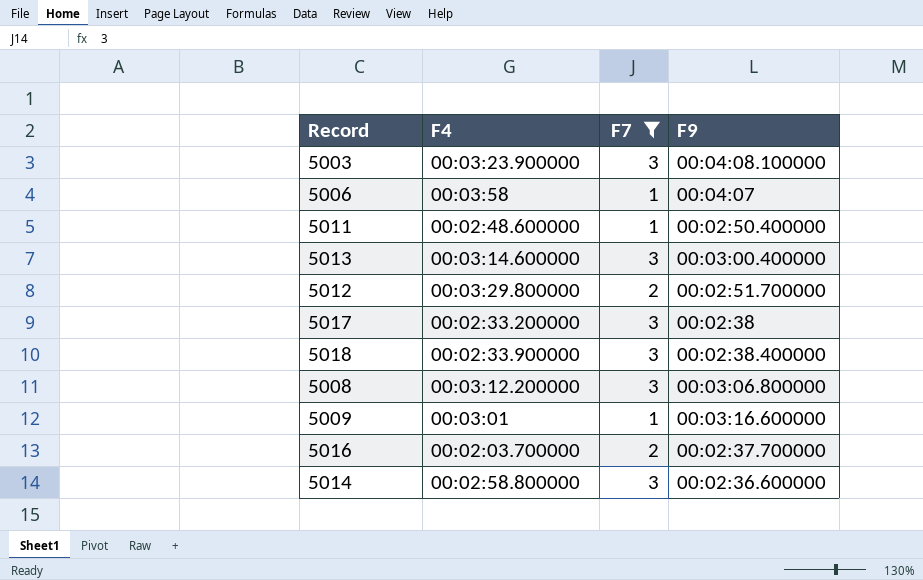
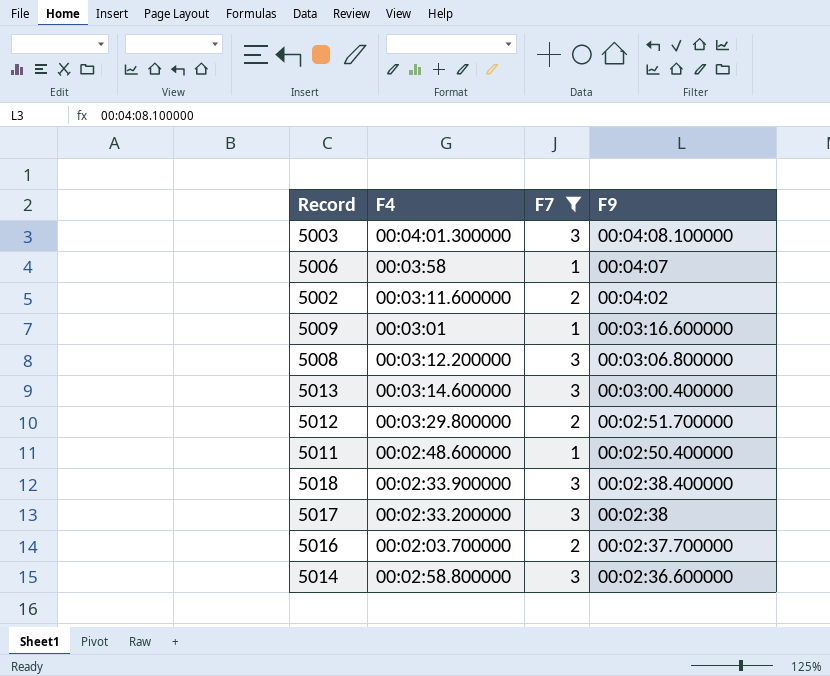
row order: none -> F9 descending
5003 | F4: 00:03:23.900000 -> 00:04:01.300000
row 5002: none -> 00:03:11.600000 | 2 | 00:04:02

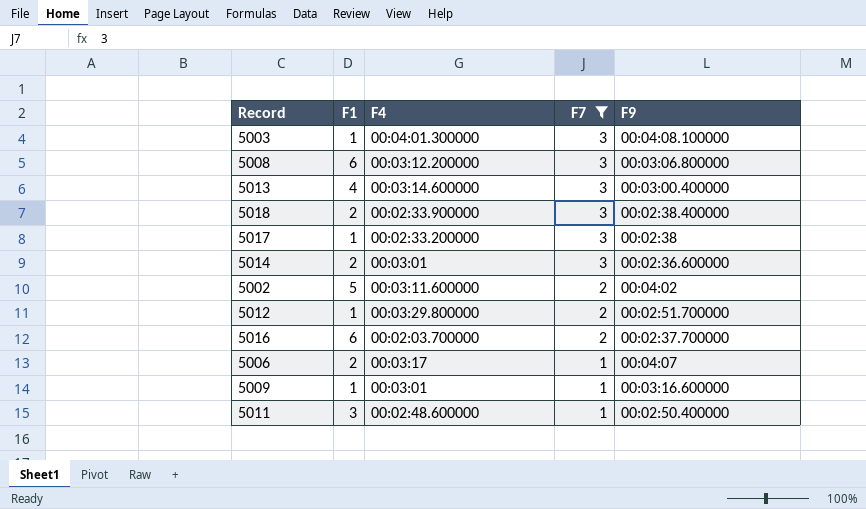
row order: F9 descending -> F7 descending
column F1 | position: none -> 2
5014 | F4: 00:02:58.800000 -> 00:03:01
5006 | F4: 00:03:58 -> 00:03:17

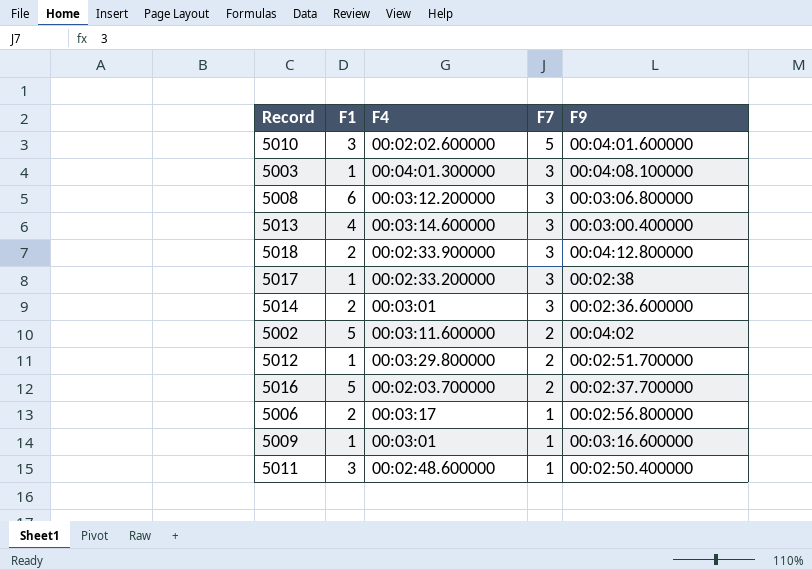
filter: F7 != 5 -> none
5018 | F9: 00:02:38.400000 -> 00:04:12.800000
5016 | F1: 6 -> 5
5006 | F9: 00:04:07 -> 00:02:56.800000

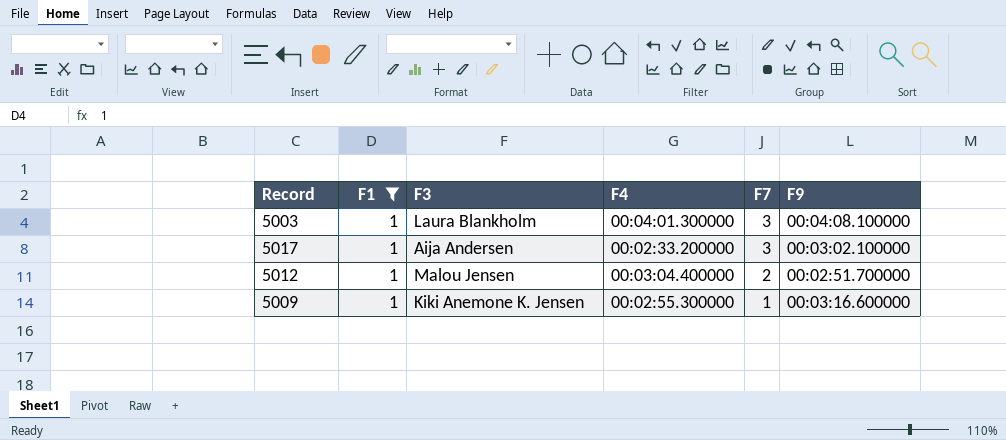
filter: none -> F1 = 1
column F3 | position: none -> 3
5017 | F9: 00:02:38 -> 00:03:02.100000
5012 | F4: 00:03:29.800000 -> 00:03:04.400000
5009 | F4: 00:03:01 -> 00:02:55.300000

